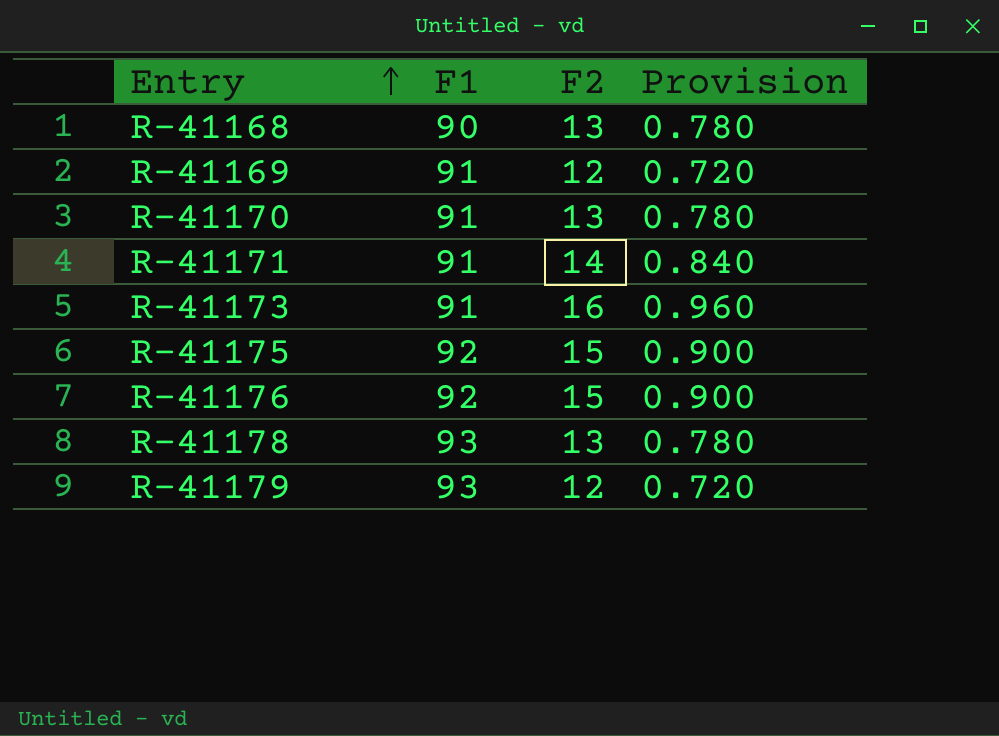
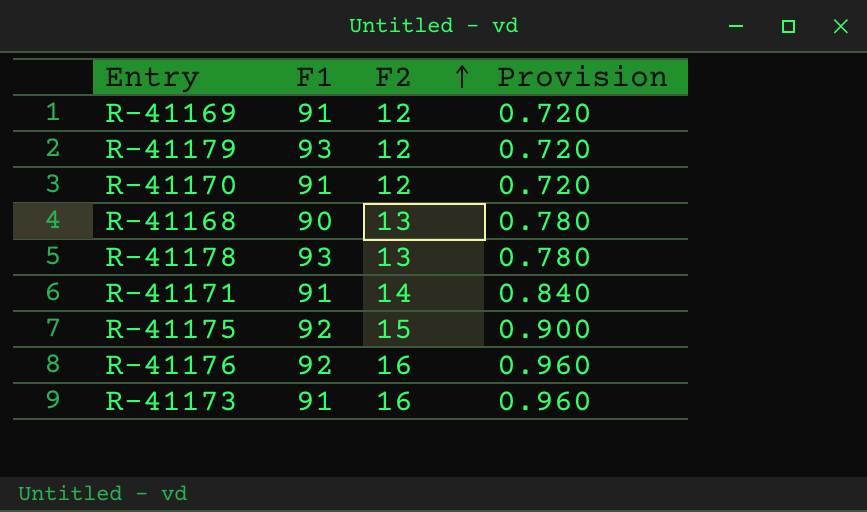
row order: Entry ascending -> F2 ascending
R-41170 | F2: 13 -> 12
R-41170 | Provision: 0.780 -> 0.720
R-41176 | F2: 15 -> 16
R-41176 | Provision: 0.900 -> 0.960

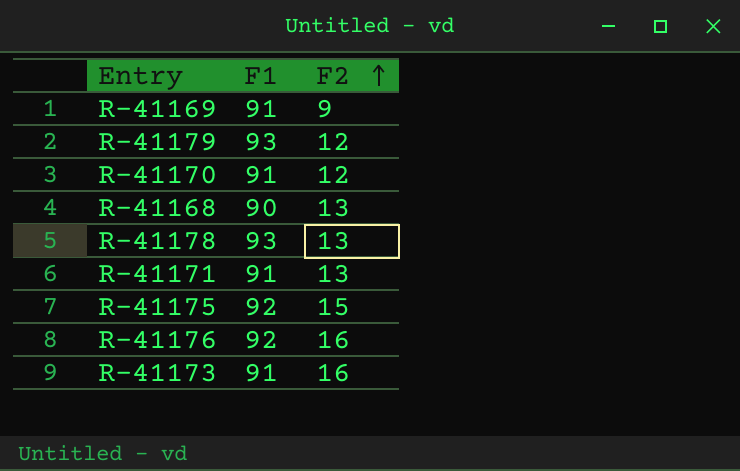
column Provision | formula: [F2] * 0.06 -> none
R-41169 | F2: 12 -> 9
R-41171 | F2: 14 -> 13

